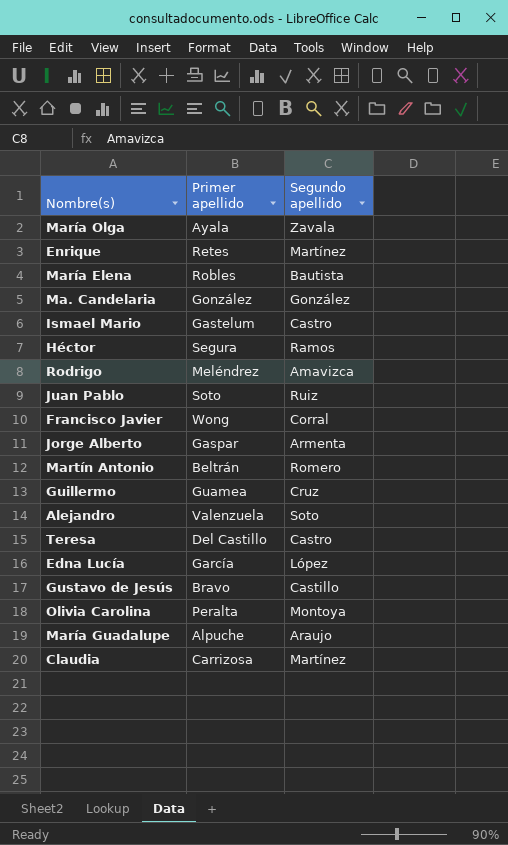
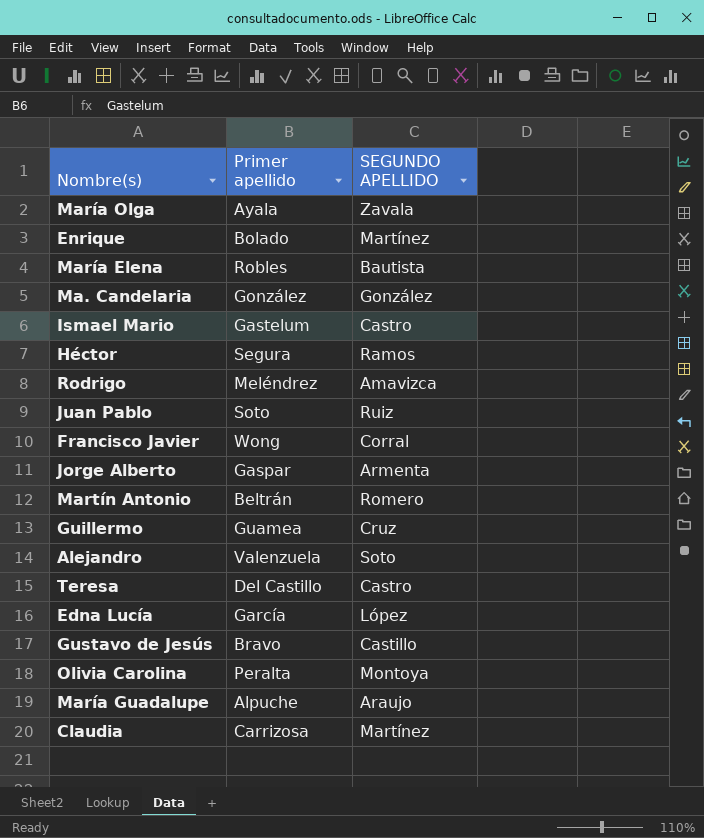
column name: Segundo apellido -> SEGUNDO APELLIDO
Enrique | Primer apellido: Retes -> Bolado

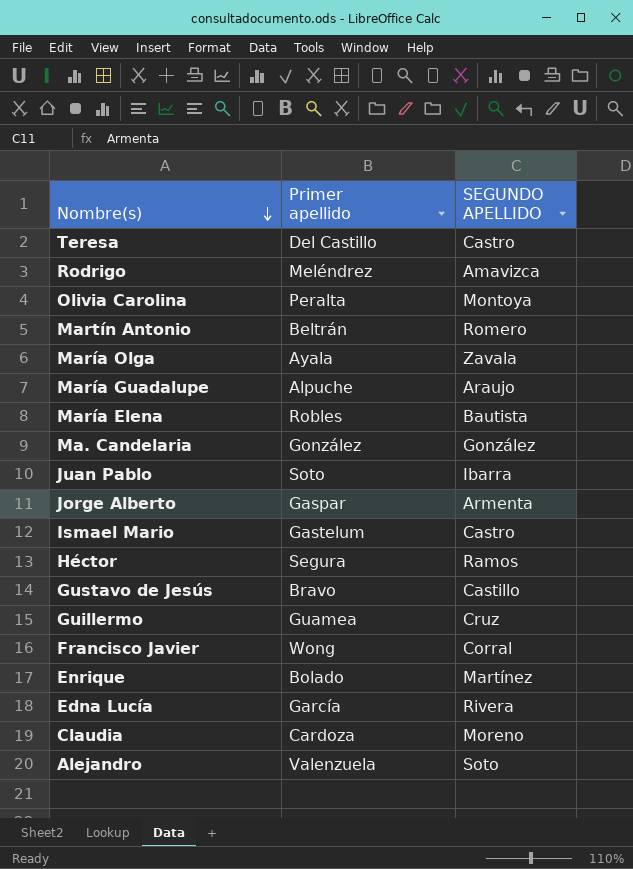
row order: none -> Nombre(s) descending
Juan Pablo | SEGUNDO APELLIDO: Ruiz -> Ibarra
Edna Lucía | SEGUNDO APELLIDO: López -> Rivera
Claudia | Primer apellido: Carrizosa -> Cardoza
Claudia | SEGUNDO APELLIDO: Martínez -> Moreno

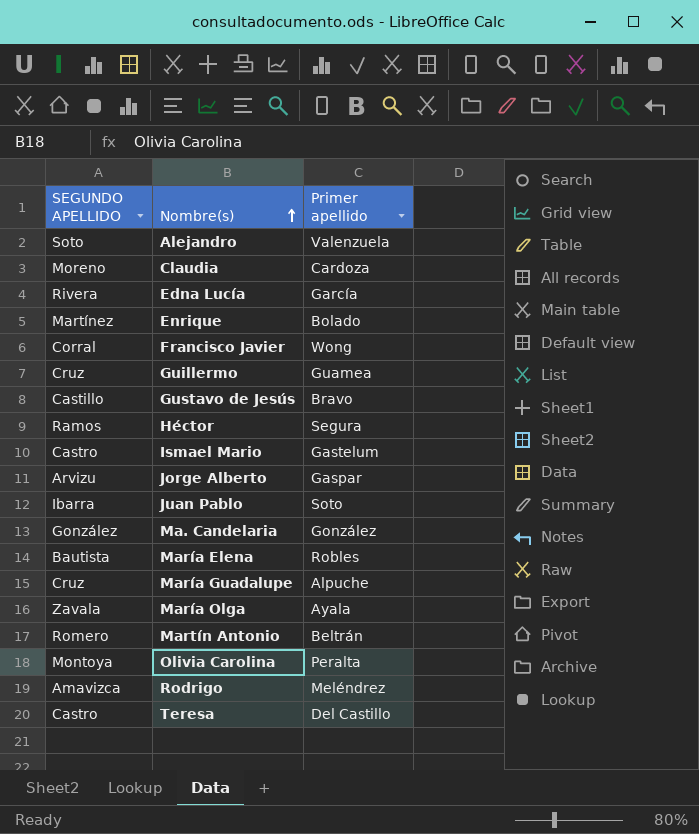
row order: Nombre(s) descending -> Nombre(s) ascending
column SEGUNDO APELLIDO | position: 3 -> 1
Jorge Alberto | SEGUNDO APELLIDO: Armenta -> Arvizu
María Guadalupe | SEGUNDO APELLIDO: Araujo -> Cruz

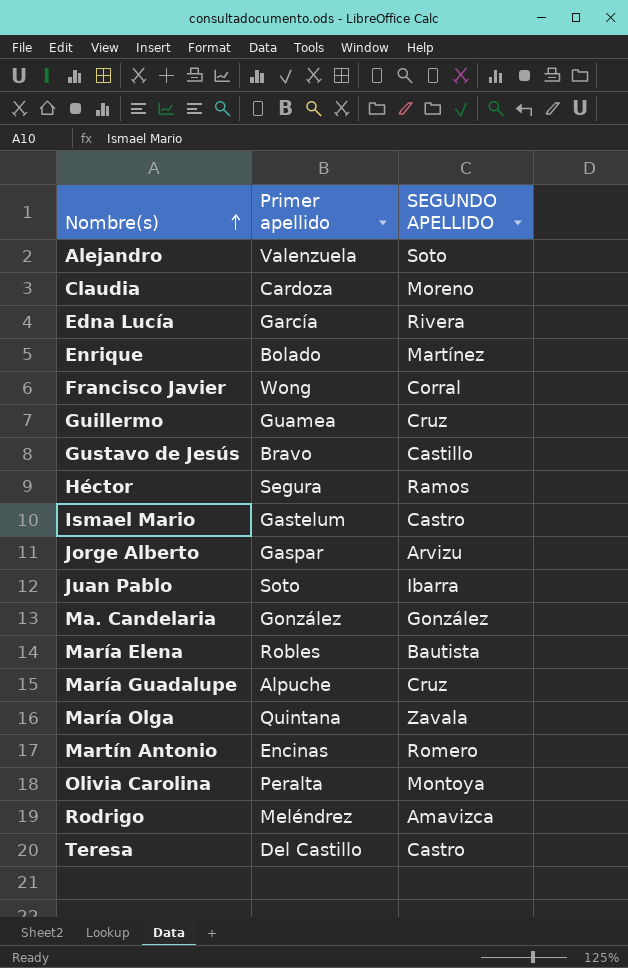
column SEGUNDO APELLIDO | position: 1 -> 3
María Olga | Primer apellido: Ayala -> Quintana
Martín Antonio | Primer apellido: Beltrán -> Encinas

